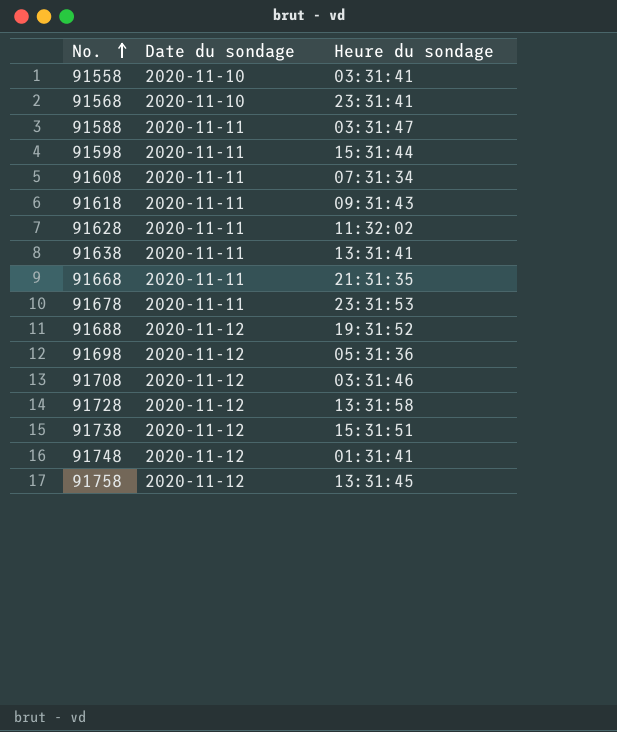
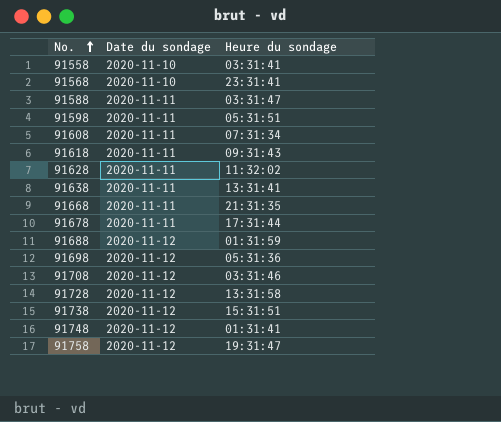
91598 | Heure du sondage: 15:31:44 -> 05:31:51
91678 | Heure du sondage: 23:31:53 -> 17:31:44
91688 | Heure du sondage: 19:31:52 -> 01:31:59
91758 | Heure du sondage: 13:31:45 -> 19:31:47

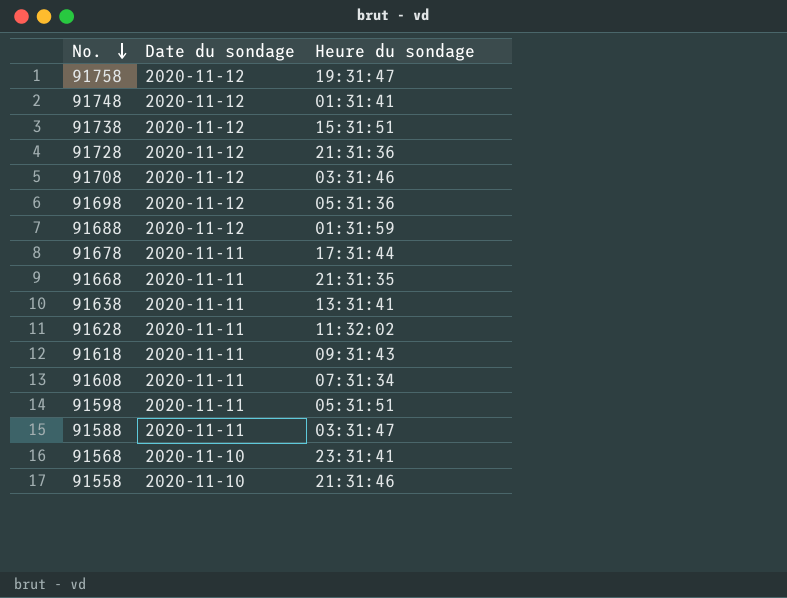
row order: No. ascending -> No. descending
91728 | Heure du sondage: 13:31:58 -> 21:31:36
91558 | Heure du sondage: 03:31:41 -> 21:31:46

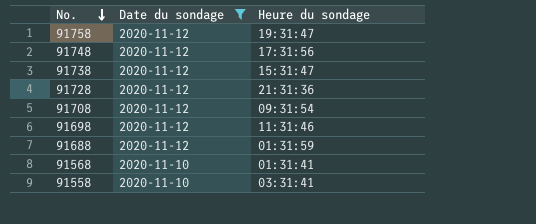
filter: none -> Date du sondage != 2020-11-11
91748 | Heure du sondage: 01:31:41 -> 17:31:56
91738 | Heure du sondage: 15:31:51 -> 15:31:47
91708 | Heure du sondage: 03:31:46 -> 09:31:54
91698 | Heure du sondage: 05:31:36 -> 11:31:46
91568 | Heure du sondage: 23:31:41 -> 01:31:41
91558 | Heure du sondage: 21:31:46 -> 03:31:41

